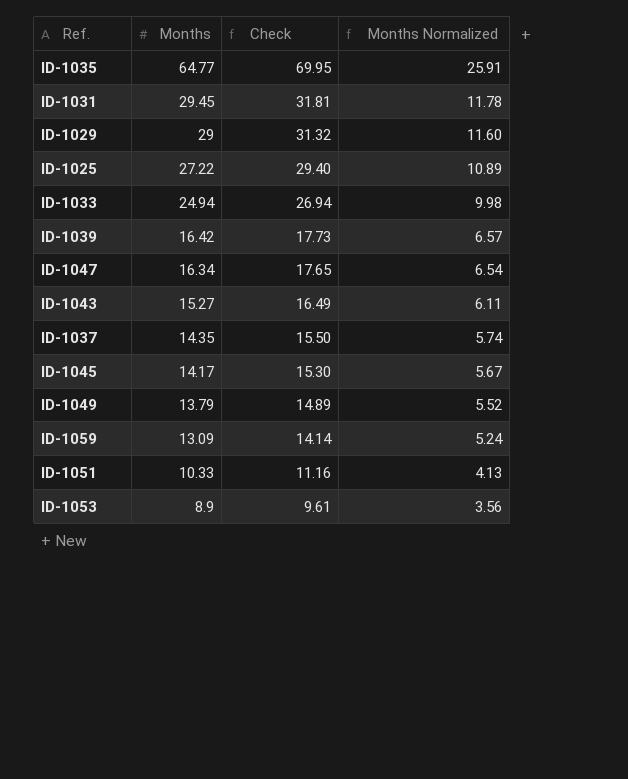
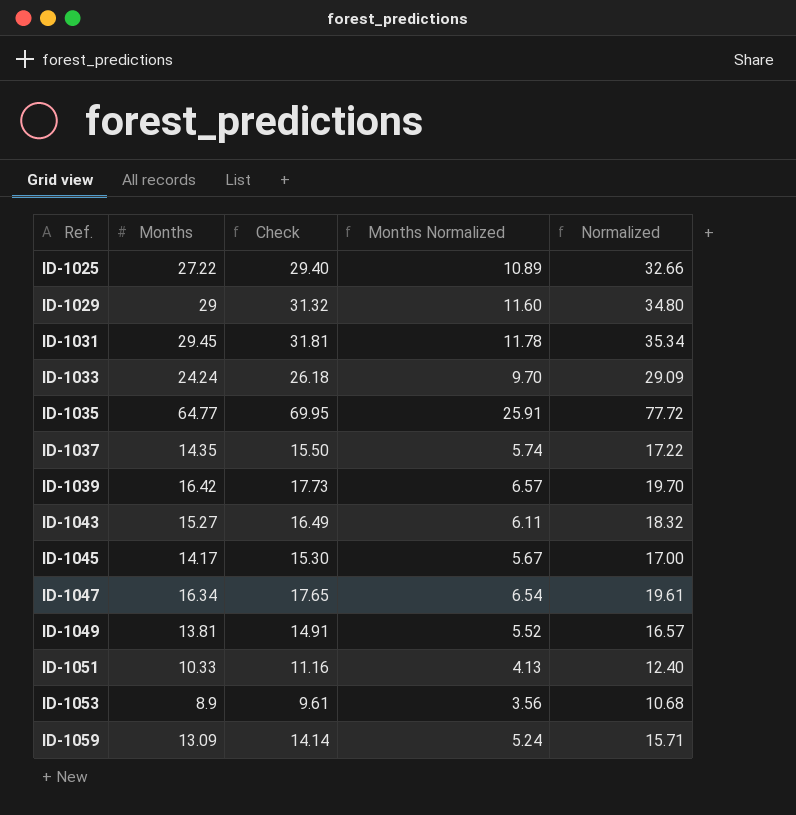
row order: Months descending -> Ref. ascending
column Normalized | formula: none -> [Months] * 1.2
ID-1033 | Months: 24.94 -> 24.24
ID-1033 | Check: 26.94 -> 26.18
ID-1033 | Months Normalized: 9.98 -> 9.70
ID-1049 | Months: 13.79 -> 13.81
ID-1049 | Check: 14.89 -> 14.91

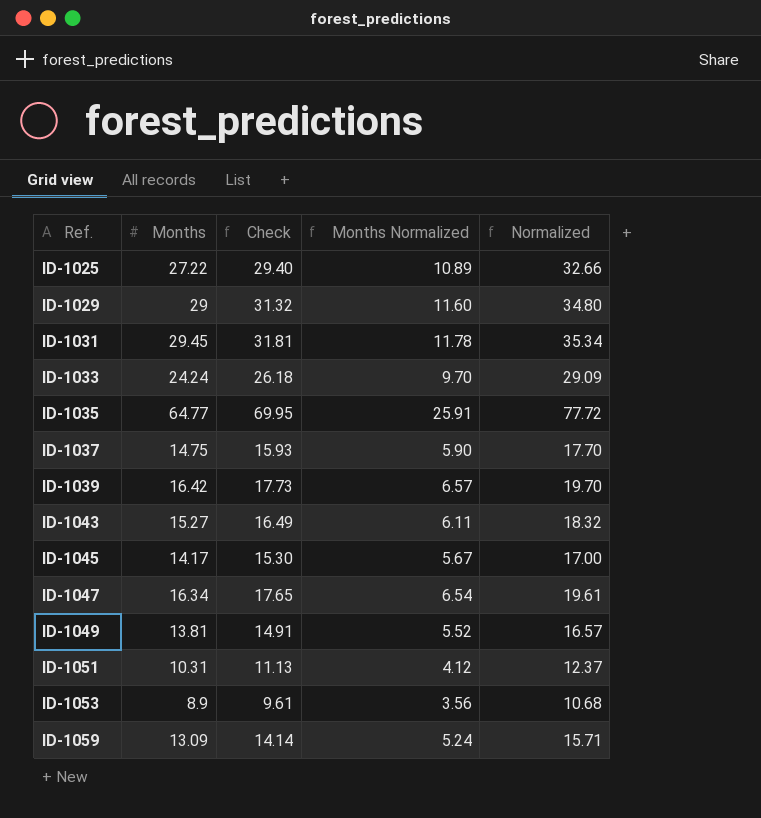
ID-1037 | Months: 14.35 -> 14.75
ID-1037 | Check: 15.50 -> 15.93
ID-1037 | Months Normalized: 5.74 -> 5.90
ID-1037 | Normalized: 17.22 -> 17.70
ID-1051 | Months: 10.33 -> 10.31
ID-1051 | Check: 11.16 -> 11.13
ID-1051 | Months Normalized: 4.13 -> 4.12
ID-1051 | Normalized: 12.40 -> 12.37

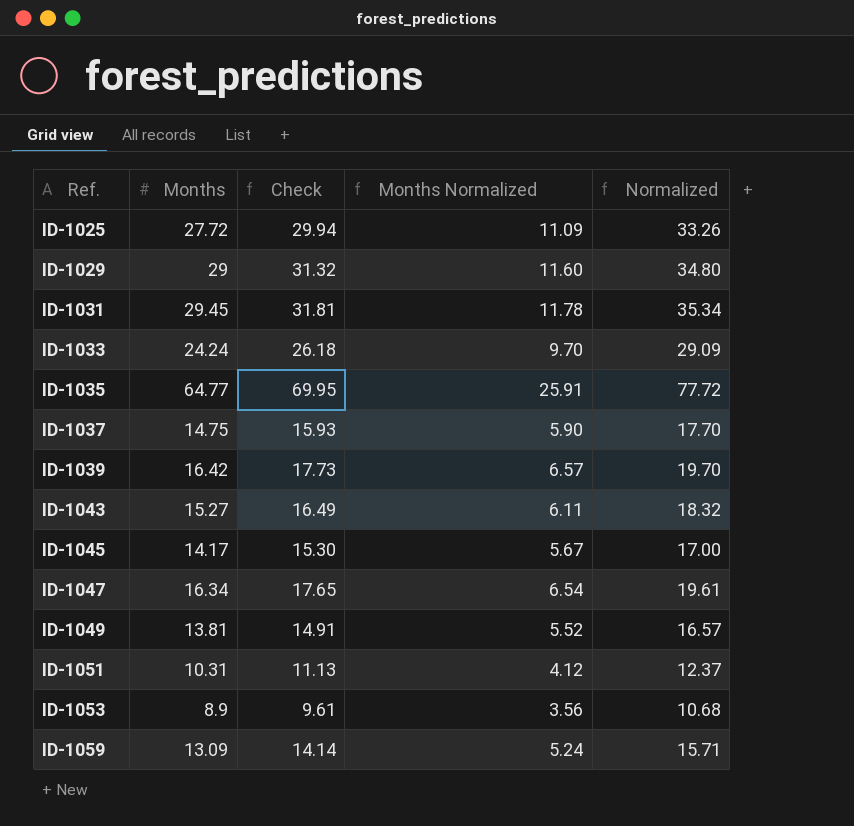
ID-1025 | Months: 27.22 -> 27.72
ID-1025 | Check: 29.40 -> 29.94
ID-1025 | Months Normalized: 10.89 -> 11.09
ID-1025 | Normalized: 32.66 -> 33.26

